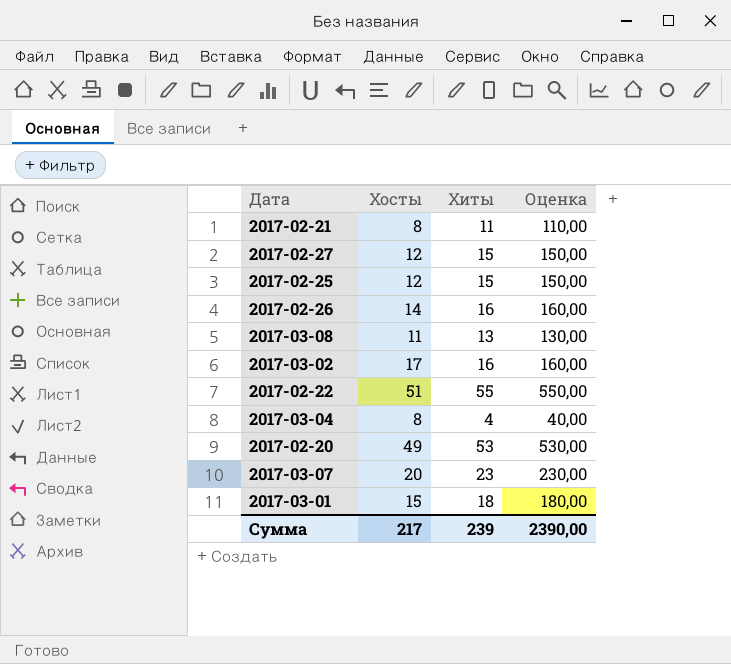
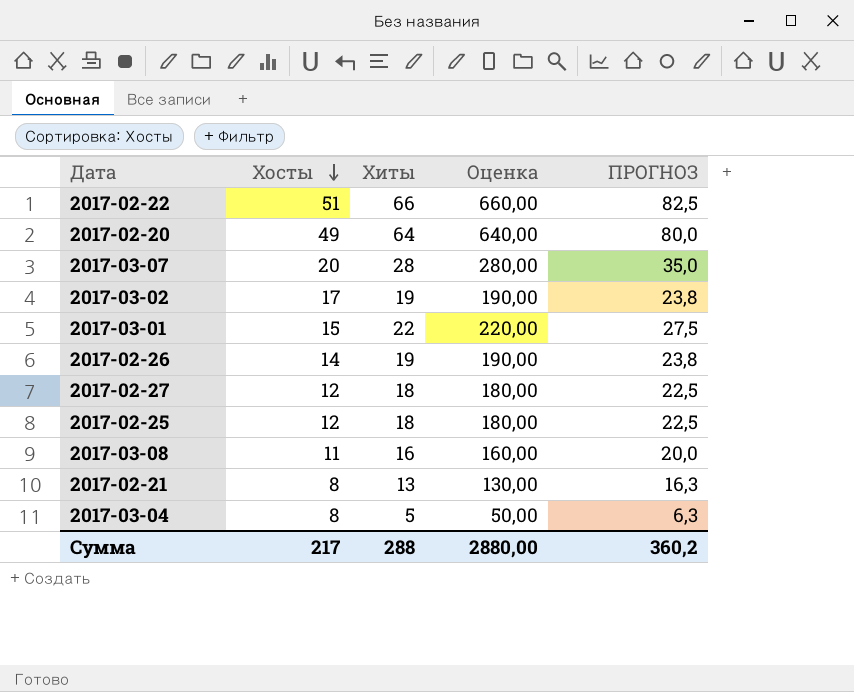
row order: none -> Хосты descending
column ПРОГНОЗ | formula: none -> [Хиты] * 1,25
2017-02-22 | Хиты: 55 -> 66
2017-02-22 | Оценка: 550,00 -> 660,00
2017-02-20 | Хиты: 53 -> 64
2017-02-20 | Оценка: 530,00 -> 640,00
2017-03-07 | Хиты: 23 -> 28
2017-03-07 | Оценка: 230,00 -> 280,00
2017-03-02 | Хиты: 16 -> 19
2017-03-02 | Оценка: 160,00 -> 190,00
2017-03-01 | Хиты: 18 -> 22
2017-03-01 | Оценка: 180,00 -> 220,00
2017-02-26 | Хиты: 16 -> 19
2017-02-26 | Оценка: 160,00 -> 190,00
2017-02-27 | Хиты: 15 -> 18
2017-02-27 | Оценка: 150,00 -> 180,00
2017-02-25 | Хиты: 15 -> 18
2017-02-25 | Оценка: 150,00 -> 180,00
2017-03-08 | Хиты: 13 -> 16
2017-03-08 | Оценка: 130,00 -> 160,00
2017-02-21 | Хиты: 11 -> 13
2017-02-21 | Оценка: 110,00 -> 130,00
2017-03-04 | Хиты: 4 -> 5
2017-03-04 | Оценка: 40,00 -> 50,00
Сумма | Хиты: 239 -> 288
Сумма | Оценка: 2390,00 -> 2880,00

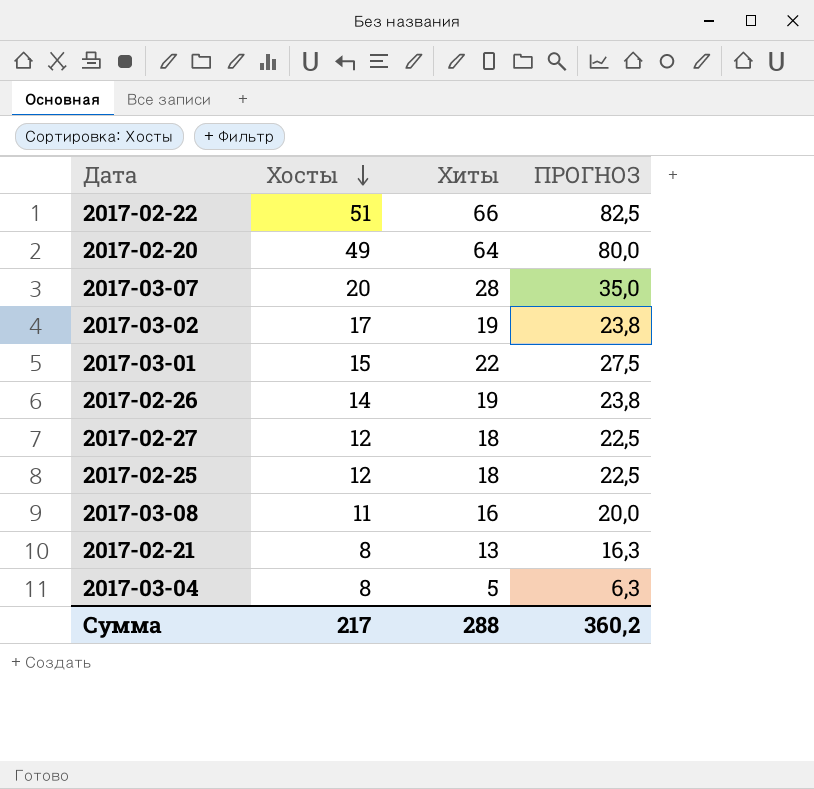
column Оценка | formula: [Хиты] * 10 -> none

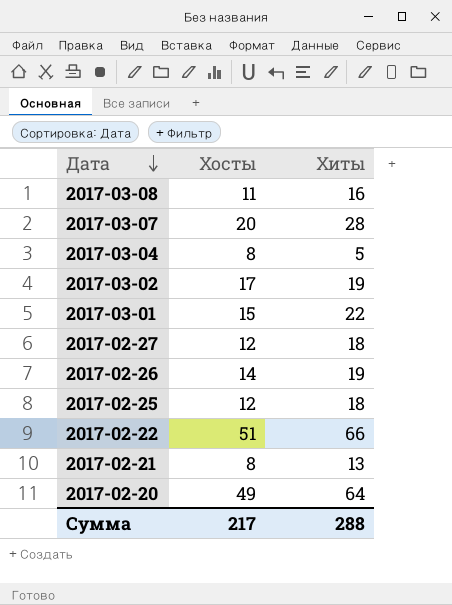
row order: Хосты descending -> Дата descending
column ПРОГНОЗ | formula: [Хиты] * 1,25 -> none

